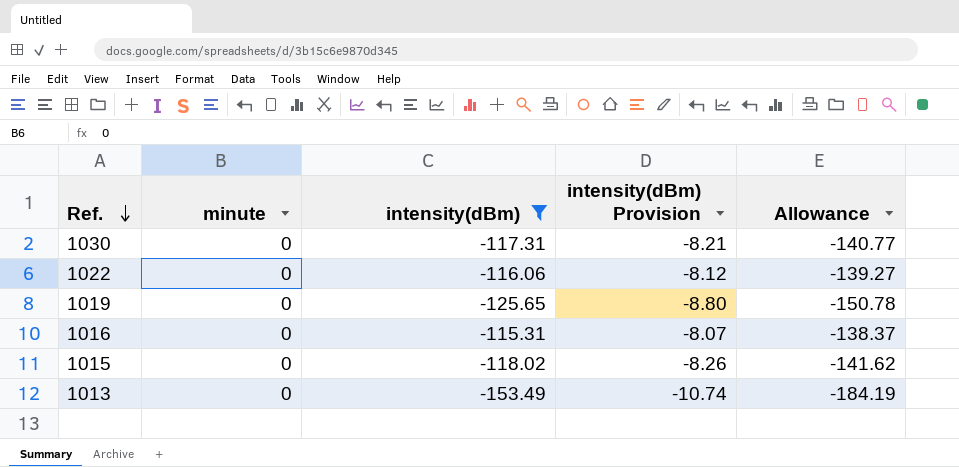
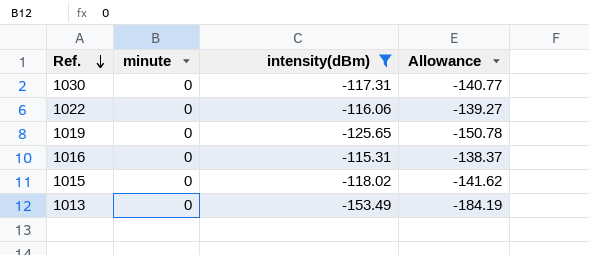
column intensity(dBm) Provision | formula: [intensity(dBm)] * 0.07 -> none

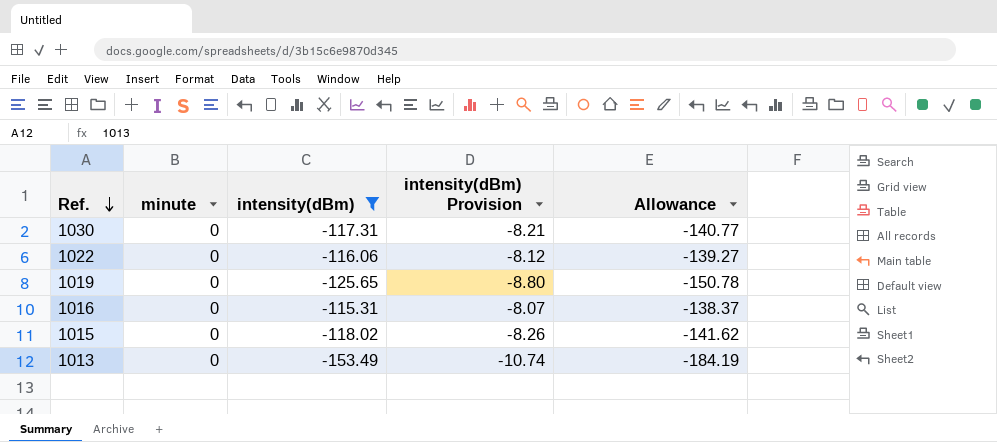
column intensity(dBm) Provision | formula: none -> [intensity(dBm)] * 0.07

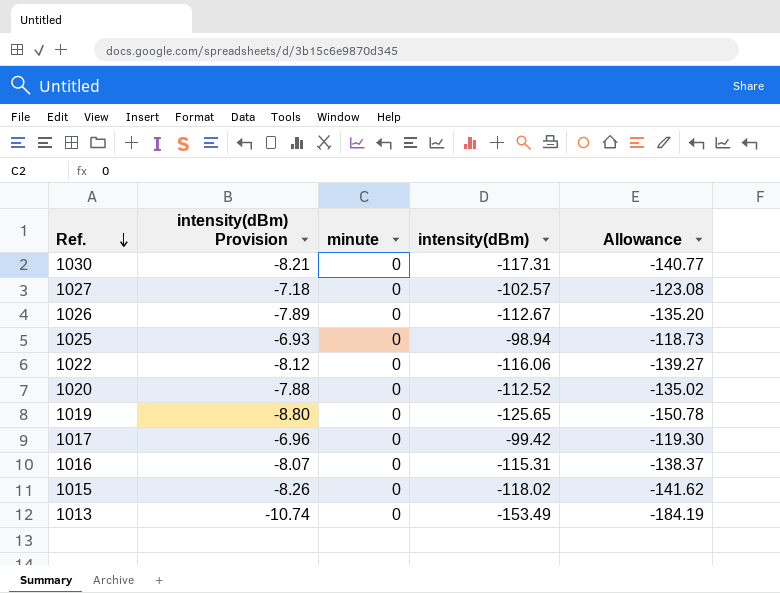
filter: intensity(dBm) <= -115.31 -> none
column intensity(dBm) Provision | position: 4 -> 2

